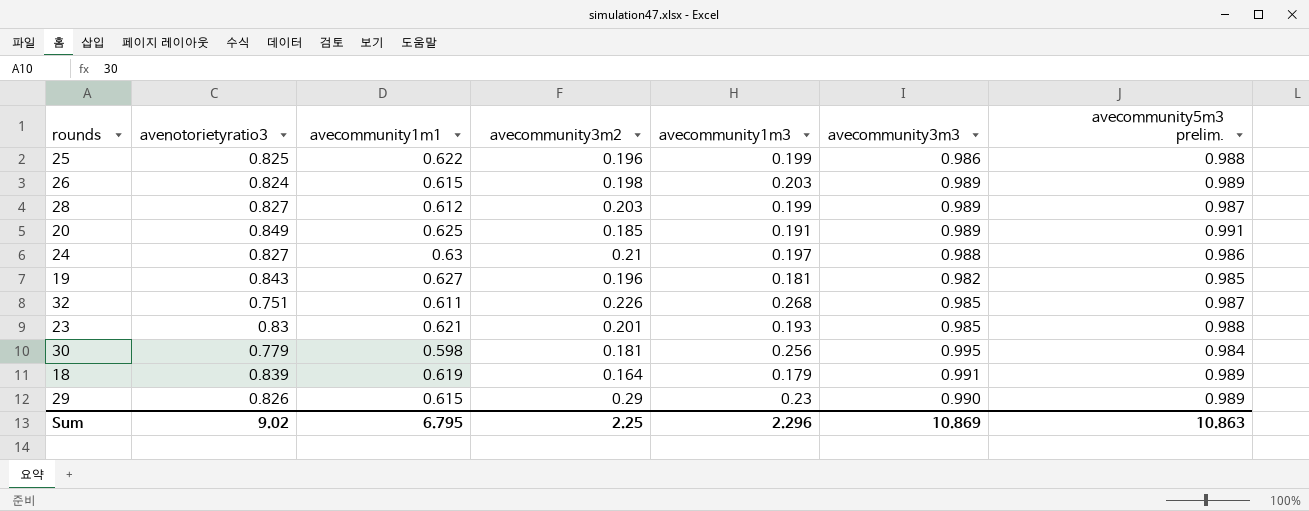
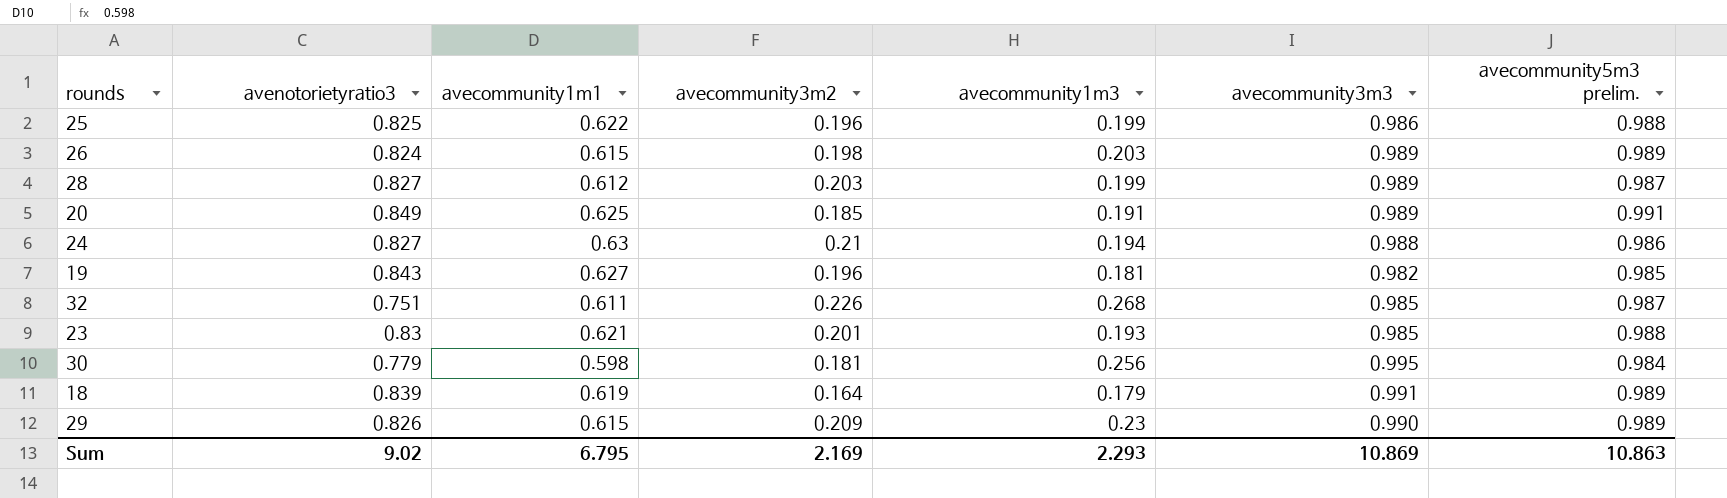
24 | avecommunity1m3: 0.197 -> 0.194
29 | avecommunity3m2: 0.29 -> 0.209
Sum | avecommunity3m2: 2.25 -> 2.169
Sum | avecommunity1m3: 2.296 -> 2.293

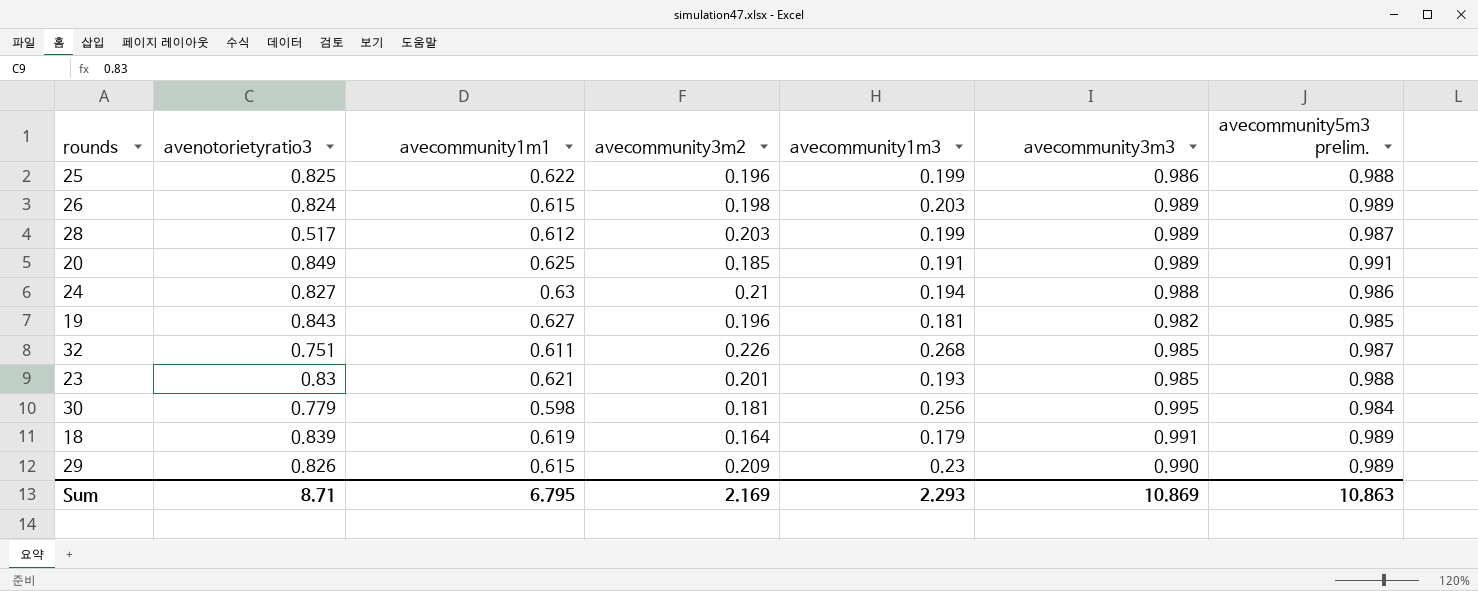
28 | avenotorietyratio3: 0.827 -> 0.517
Sum | avenotorietyratio3: 9.02 -> 8.71

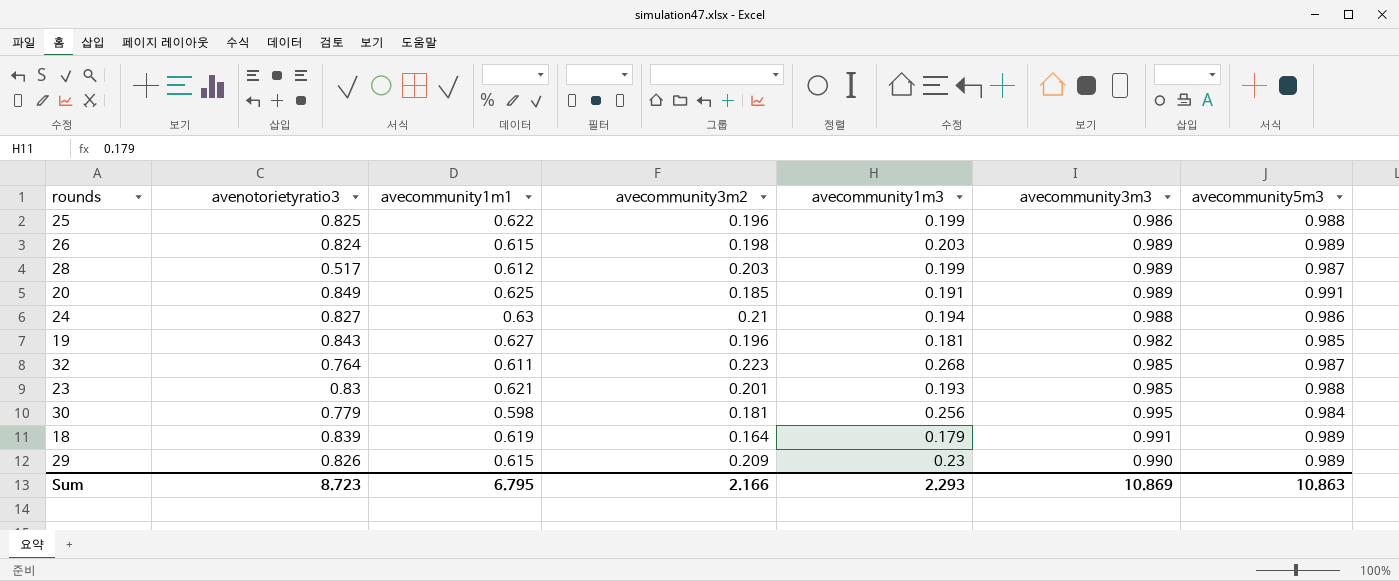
column name: avecommunity5m3 prelim. -> avecommunity5m3
32 | avenotorietyratio3: 0.751 -> 0.764
32 | avecommunity3m2: 0.226 -> 0.223
Sum | avenotorietyratio3: 8.71 -> 8.723
Sum | avecommunity3m2: 2.169 -> 2.166

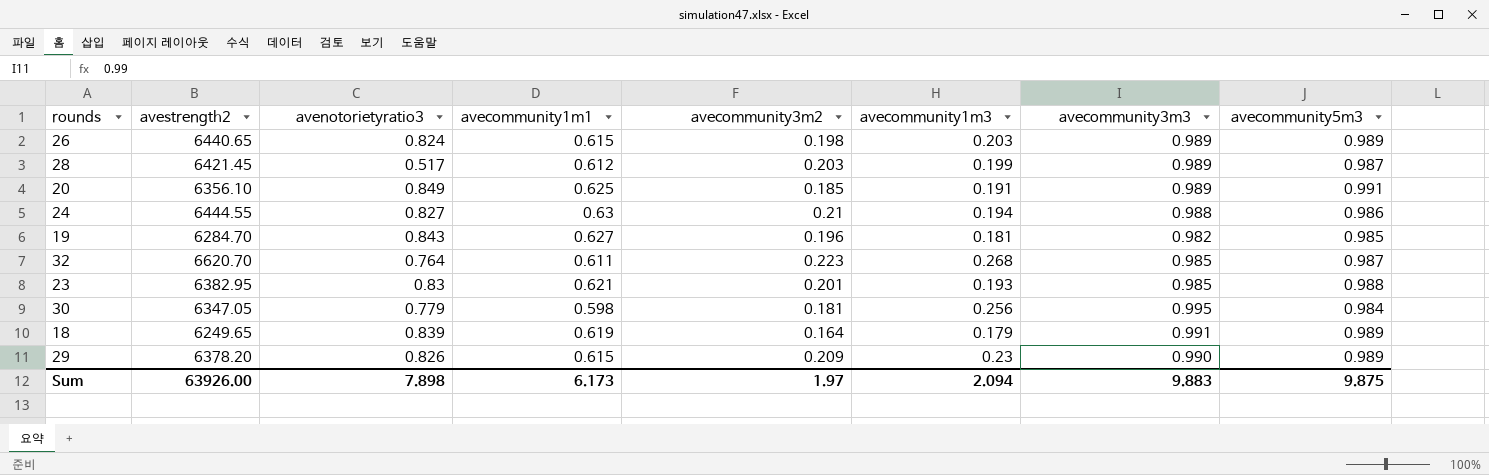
column avestrength2 | position: none -> 2
row 25: 0.825 | 0.622 | 0.196 | 0.199 | 0.986 | 0.988 -> none
Sum | avenotorietyratio3: 8.723 -> 7.898
Sum | avecommunity1m1: 6.795 -> 6.173
Sum | avecommunity3m2: 2.166 -> 1.97
Sum | avecommunity1m3: 2.293 -> 2.094
Sum | avecommunity3m3: 10.869 -> 9.883
Sum | avecommunity5m3: 10.863 -> 9.875

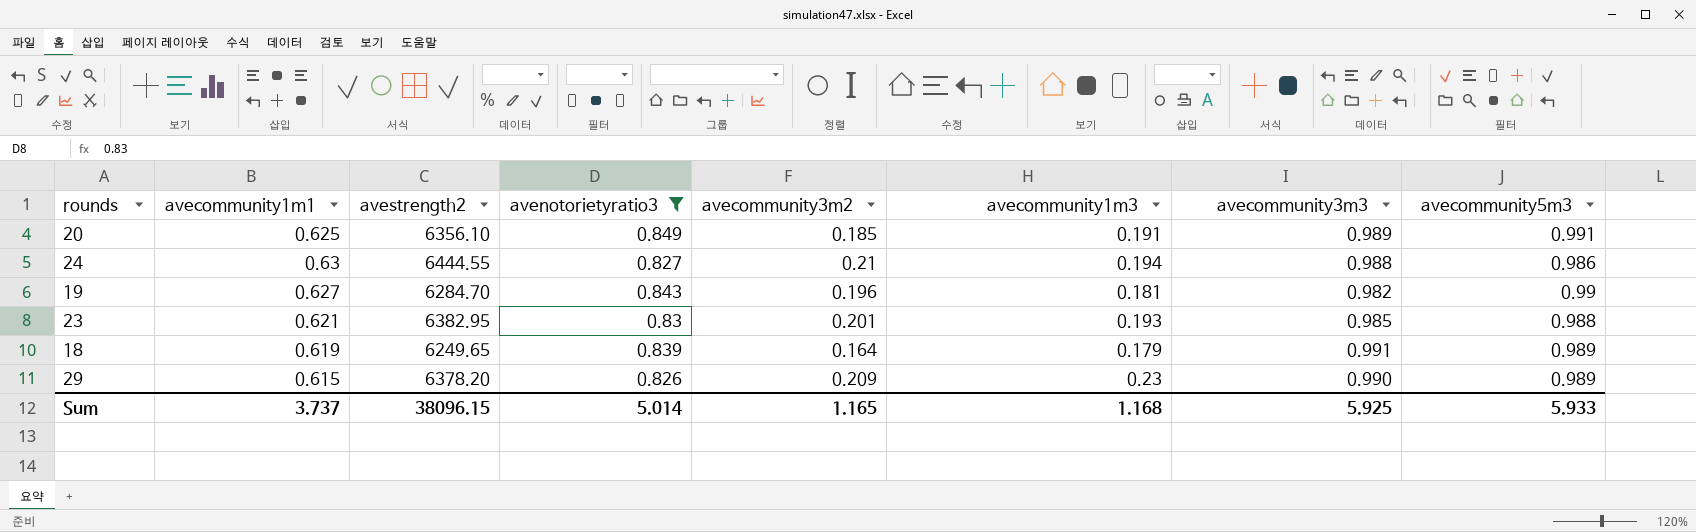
filter: none -> avenotorietyratio3 >= 0.826
column avecommunity1m1 | position: 4 -> 2
19 | avecommunity5m3: 0.985 -> 0.99
Sum | avecommunity1m1: 6.173 -> 3.737
Sum | avestrength2: 63926.00 -> 38096.15
Sum | avenotorietyratio3: 7.898 -> 5.014
Sum | avecommunity3m2: 1.97 -> 1.165
Sum | avecommunity1m3: 2.094 -> 1.168
Sum | avecommunity3m3: 9.883 -> 5.925
Sum | avecommunity5m3: 9.875 -> 5.933

